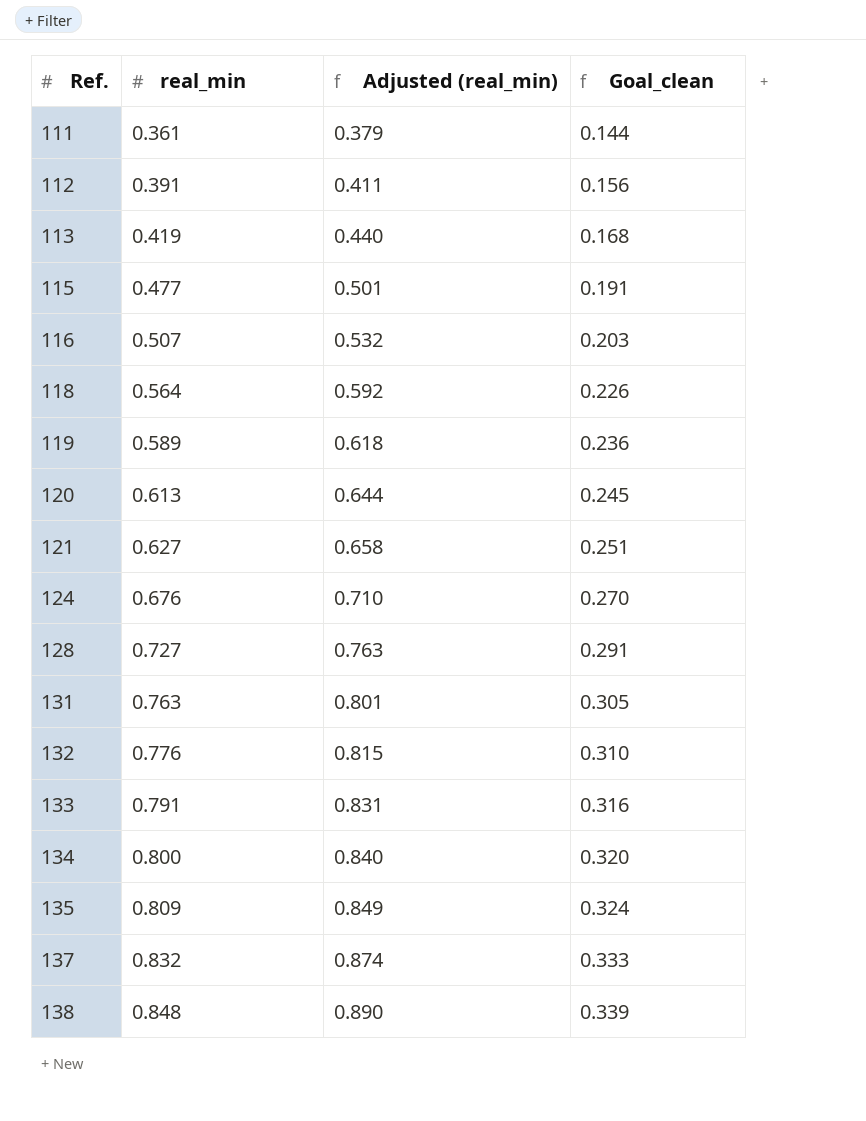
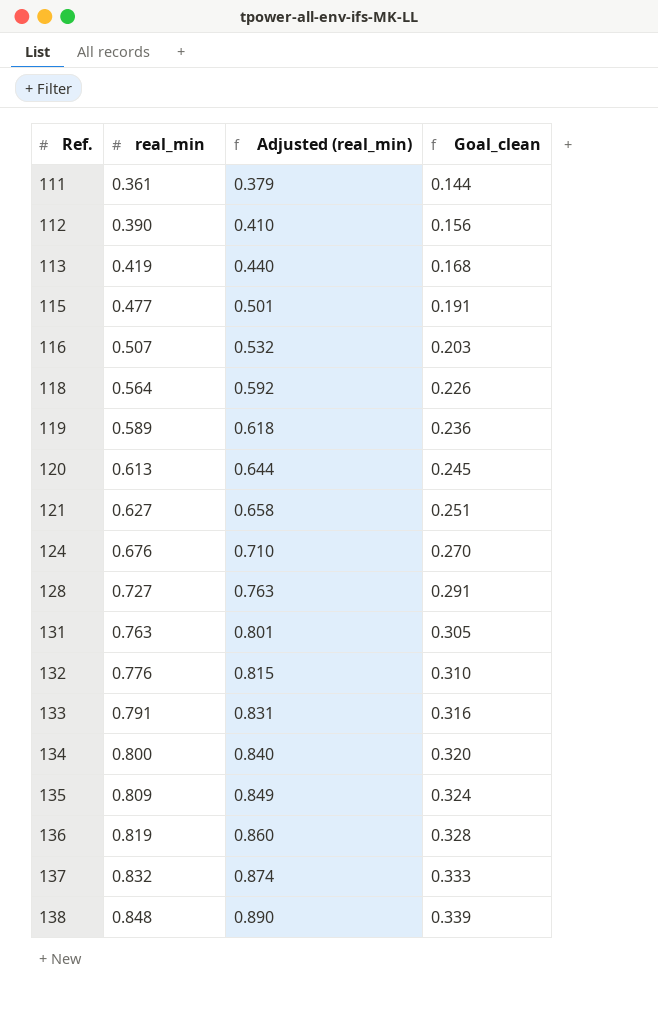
112 | real_min: 0.391 -> 0.390
112 | Adjusted (real_min): 0.411 -> 0.410
row 136: none -> 0.819 | 0.860 | 0.328

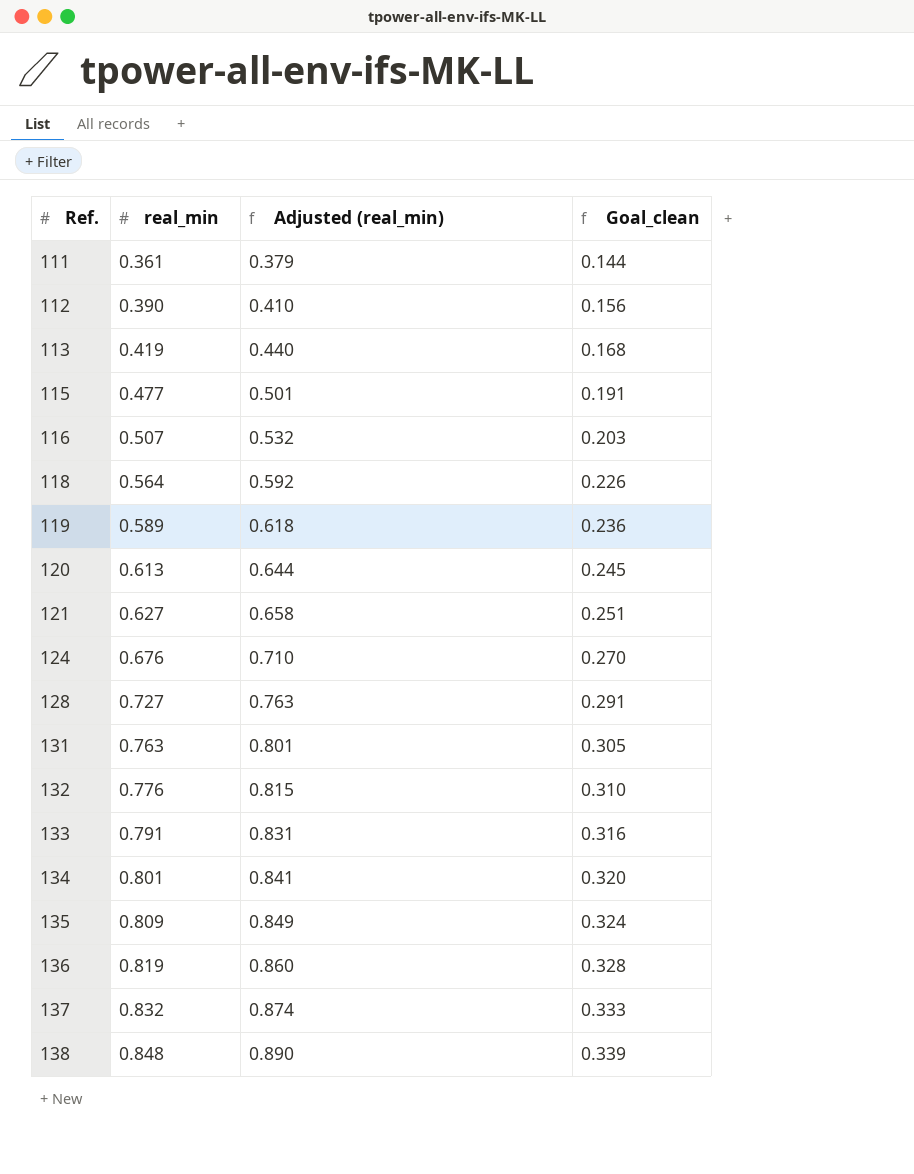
134 | real_min: 0.800 -> 0.801
134 | Adjusted (real_min): 0.840 -> 0.841

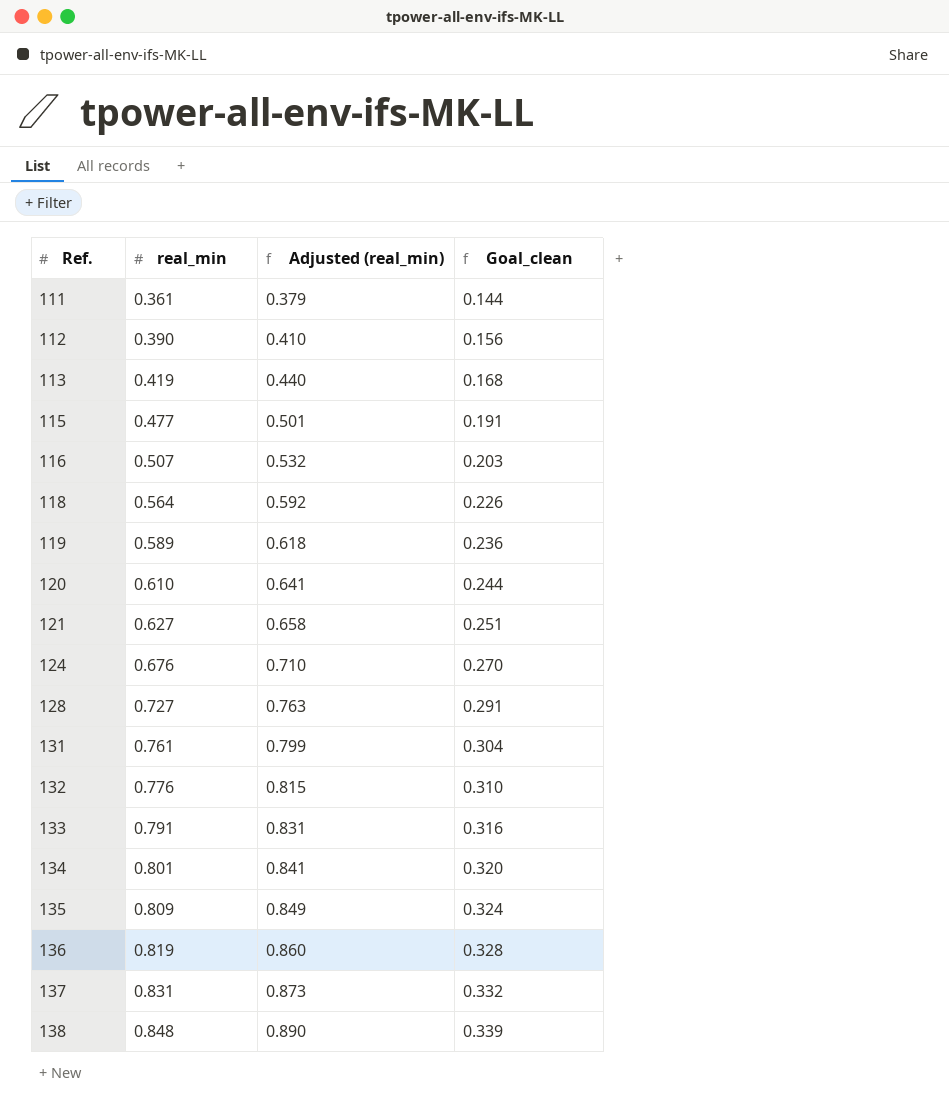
120 | real_min: 0.613 -> 0.610
120 | Adjusted (real_min): 0.644 -> 0.641
120 | Goal_clean: 0.245 -> 0.244
131 | real_min: 0.763 -> 0.761
131 | Adjusted (real_min): 0.801 -> 0.799
131 | Goal_clean: 0.305 -> 0.304
137 | real_min: 0.832 -> 0.831
137 | Adjusted (real_min): 0.874 -> 0.873
137 | Goal_clean: 0.333 -> 0.332

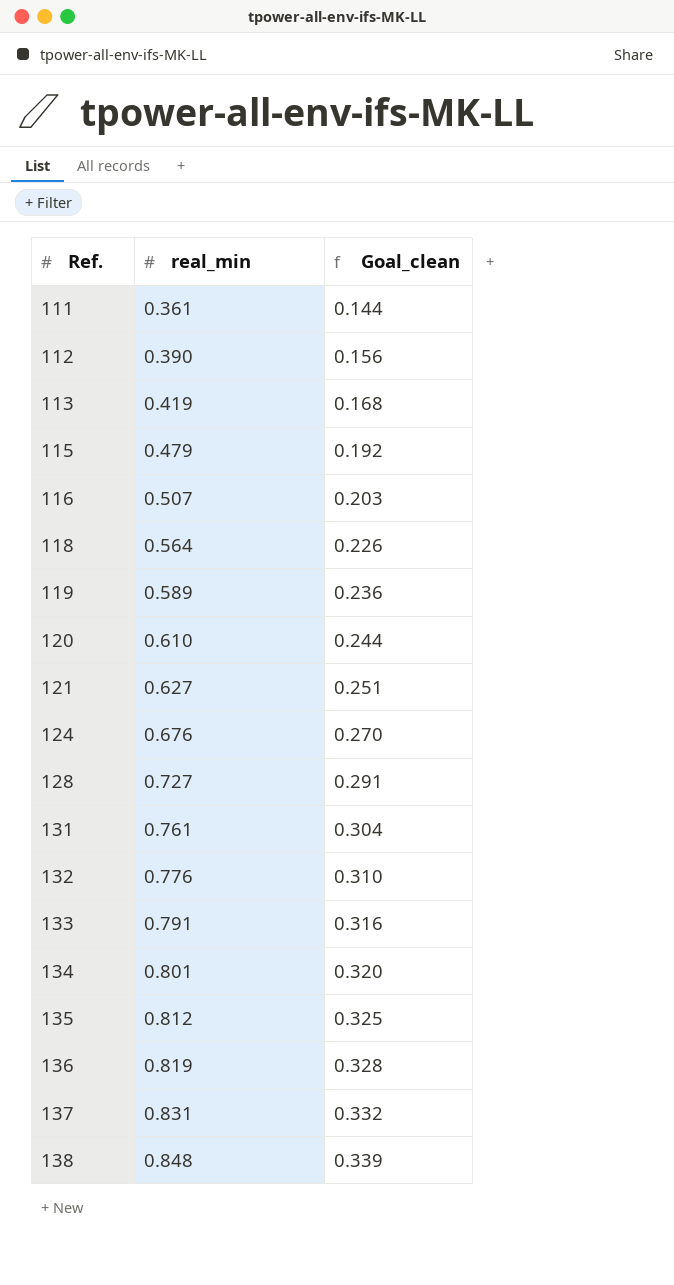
column Adjusted (real_min) | formula: [real_min] * 1.05 -> none
115 | real_min: 0.477 -> 0.479
115 | Goal_clean: 0.191 -> 0.192
135 | real_min: 0.809 -> 0.812
135 | Goal_clean: 0.324 -> 0.325

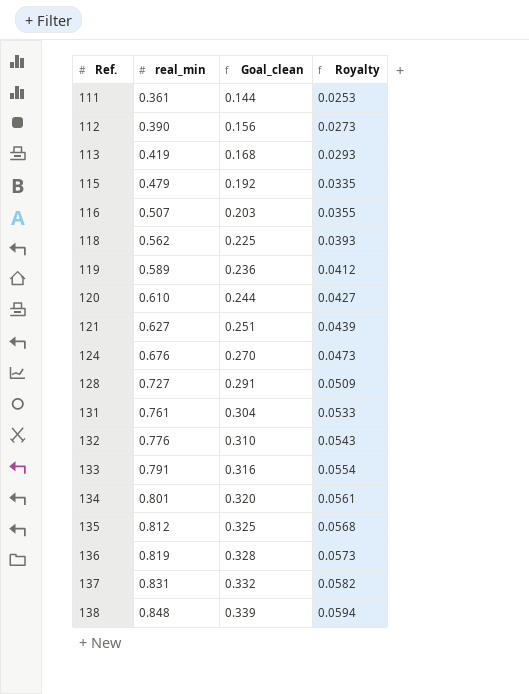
column Royalty | formula: none -> [real_min] * 0.07
118 | real_min: 0.564 -> 0.562
118 | Goal_clean: 0.226 -> 0.225

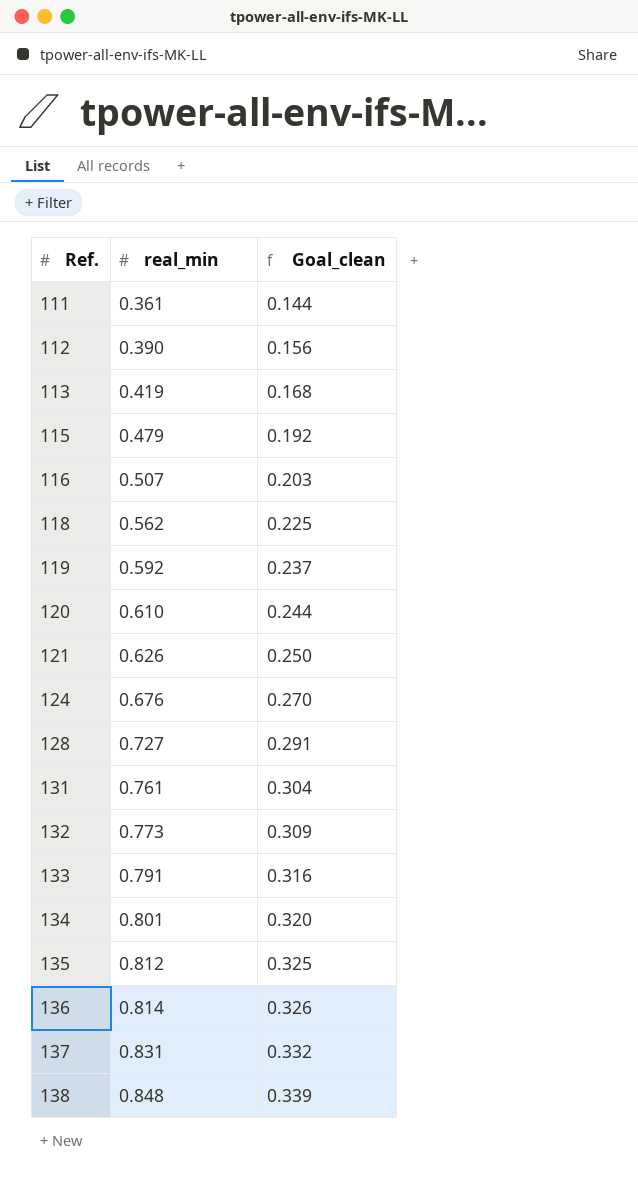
column Royalty | formula: [real_min] * 0.07 -> none
119 | real_min: 0.589 -> 0.592
119 | Goal_clean: 0.236 -> 0.237
121 | real_min: 0.627 -> 0.626
121 | Goal_clean: 0.251 -> 0.250
132 | real_min: 0.776 -> 0.773
132 | Goal_clean: 0.310 -> 0.309
136 | real_min: 0.819 -> 0.814
136 | Goal_clean: 0.328 -> 0.326

